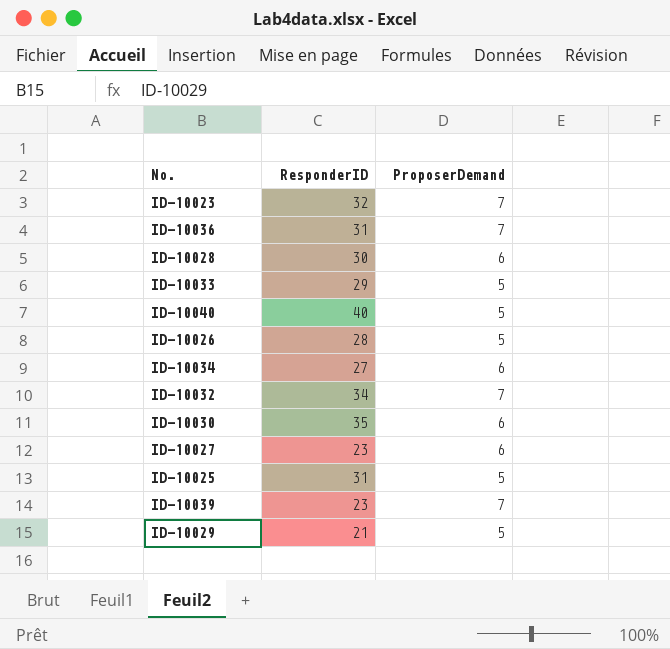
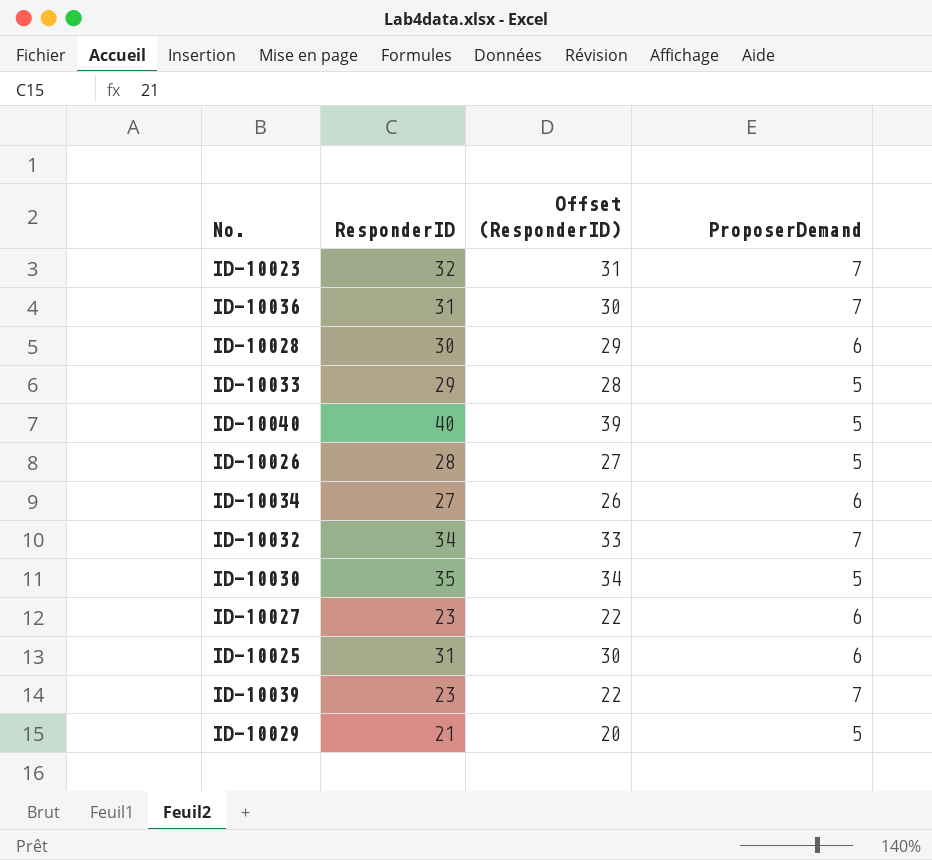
column Offset (ResponderID) | formula: none -> [ResponderID] - 1
ID-10030 | ProposerDemand: 6 -> 5
ID-10025 | ProposerDemand: 5 -> 6

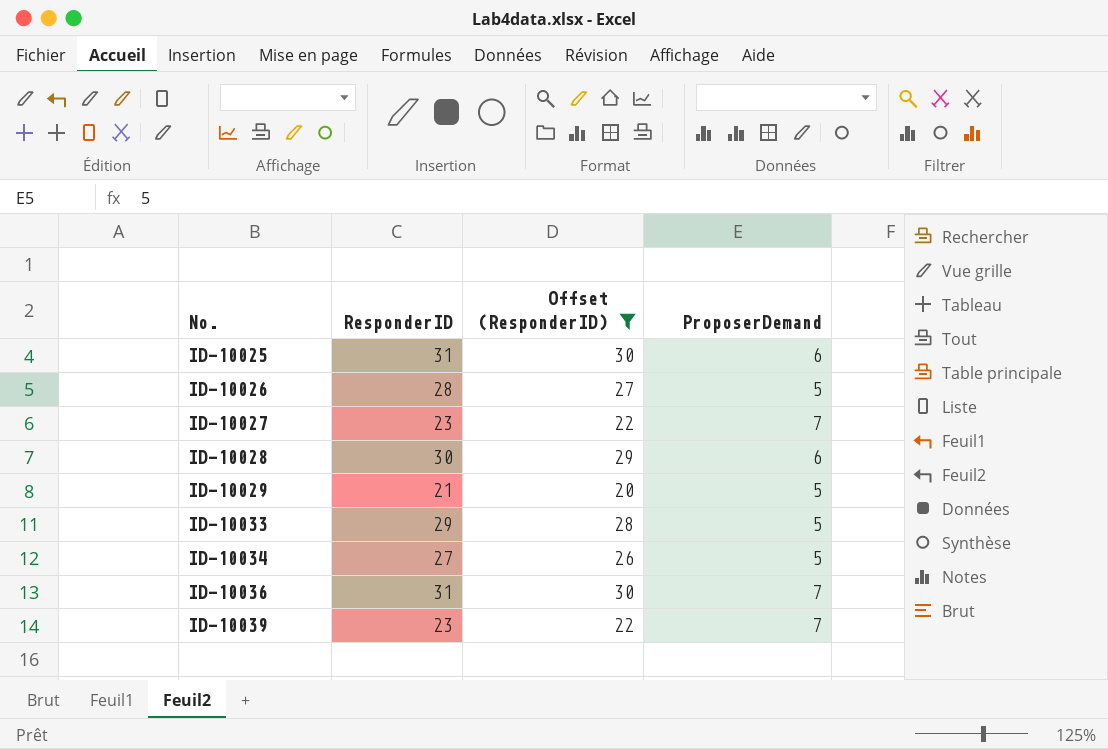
filter: none -> Offset (ResponderID) <= 30
row order: none -> No. ascending
ID-10027 | ProposerDemand: 6 -> 7
ID-10034 | ProposerDemand: 6 -> 5

